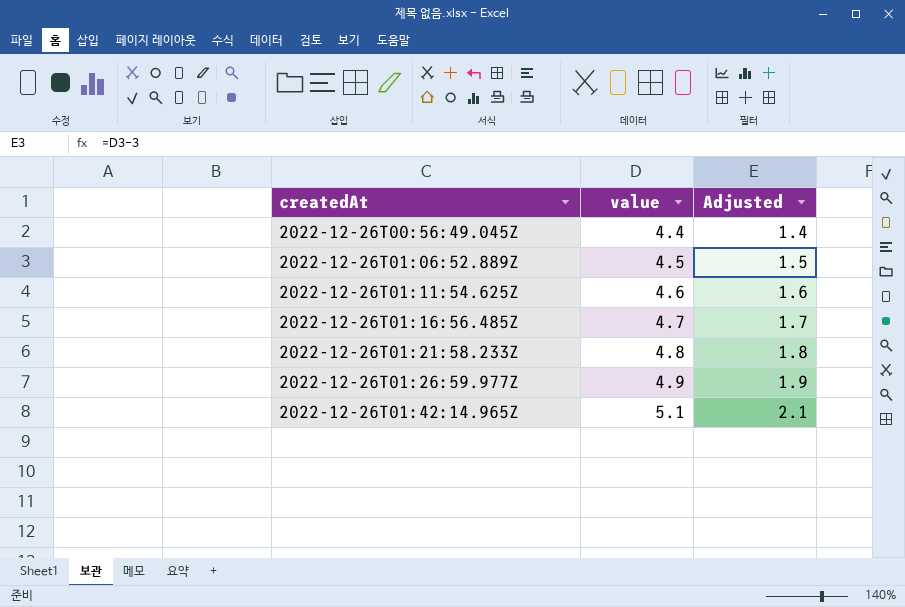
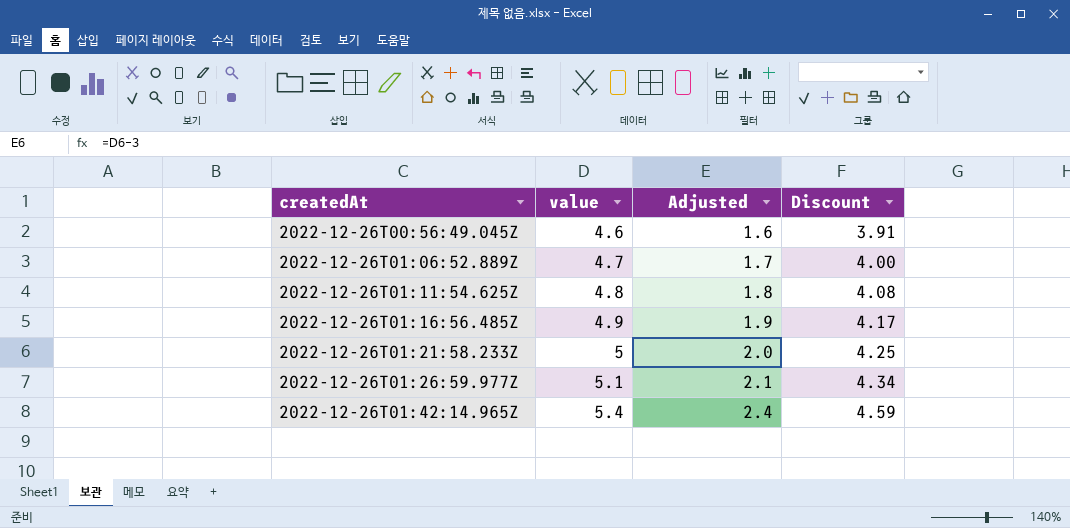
column Discount | formula: none -> [value] * 0.85
2022-12-26T00:56:49.045Z | value: 4.4 -> 4.6
2022-12-26T00:56:49.045Z | Adjusted: 1.4 -> 1.6
2022-12-26T01:06:52.889Z | value: 4.5 -> 4.7
2022-12-26T01:06:52.889Z | Adjusted: 1.5 -> 1.7
2022-12-26T01:11:54.625Z | value: 4.6 -> 4.8
2022-12-26T01:11:54.625Z | Adjusted: 1.6 -> 1.8
2022-12-26T01:16:56.485Z | value: 4.7 -> 4.9
2022-12-26T01:16:56.485Z | Adjusted: 1.7 -> 1.9
2022-12-26T01:21:58.233Z | value: 4.8 -> 5
2022-12-26T01:21:58.233Z | Adjusted: 1.8 -> 2.0
2022-12-26T01:26:59.977Z | value: 4.9 -> 5.1
2022-12-26T01:26:59.977Z | Adjusted: 1.9 -> 2.1
2022-12-26T01:42:14.965Z | value: 5.1 -> 5.4
2022-12-26T01:42:14.965Z | Adjusted: 2.1 -> 2.4

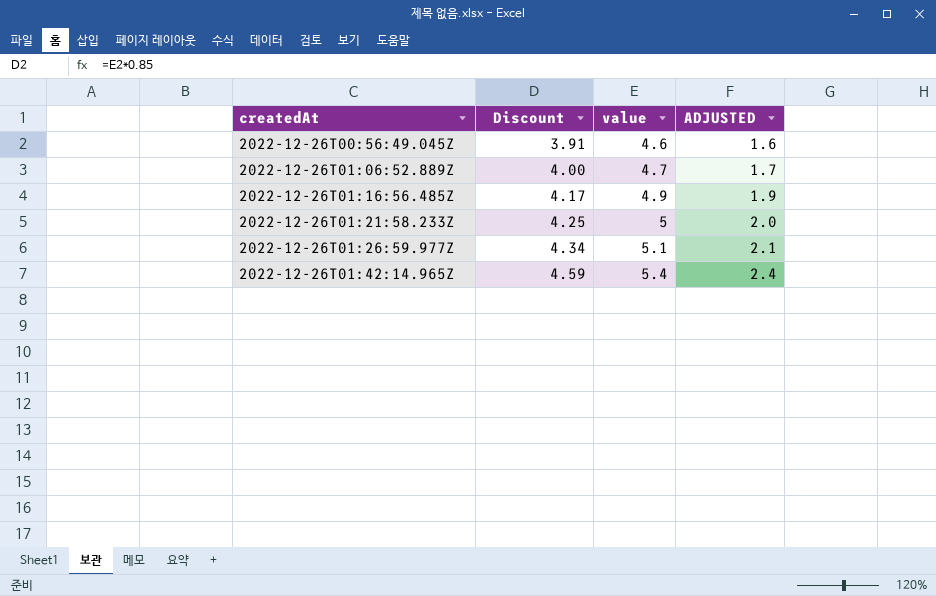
column Discount | position: 4 -> 2
column name: Adjusted -> ADJUSTED
row 2022-12-26T01:11:54.625Z: 4.8 | 1.8 | 4.08 -> none

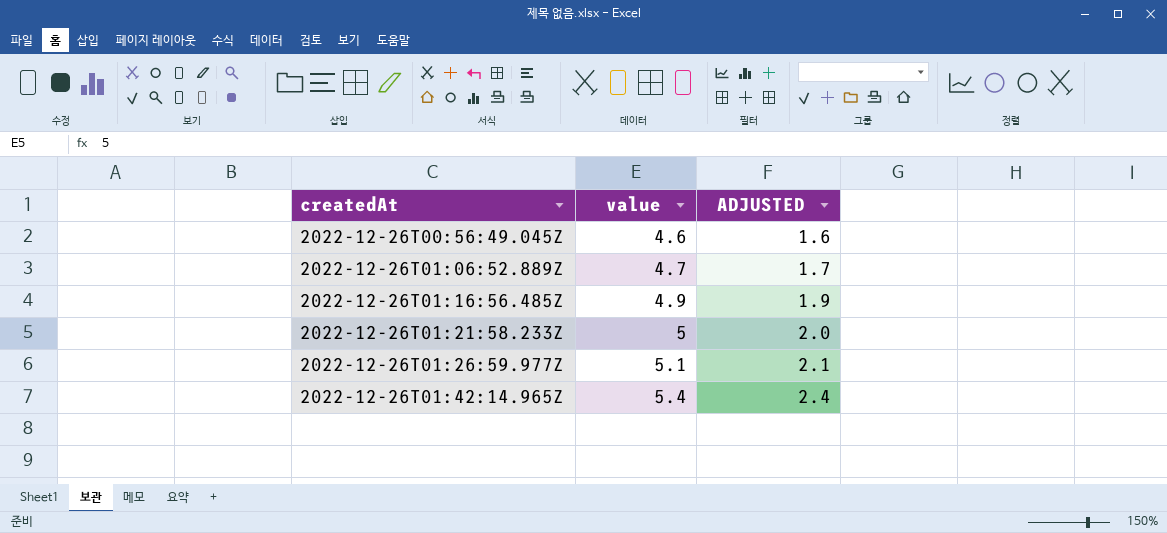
column Discount | formula: [value] * 0.85 -> none

